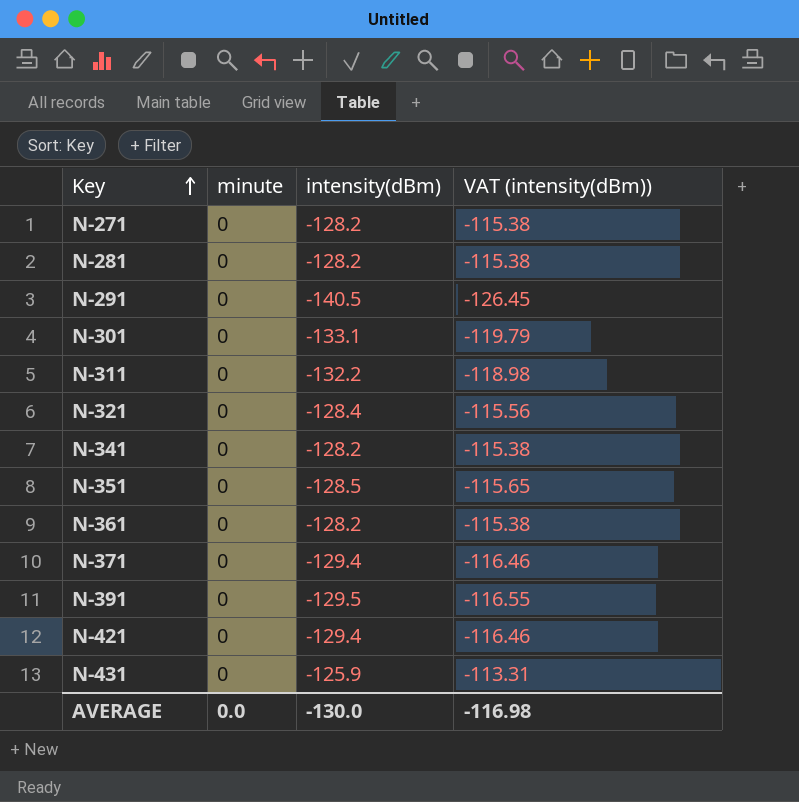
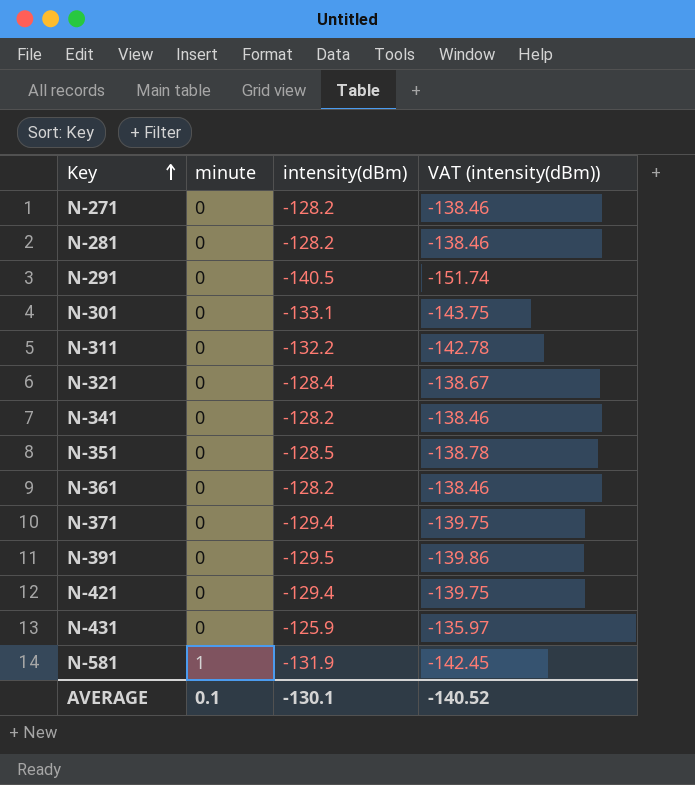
column VAT (intensity(dBm)) | formula: [intensity(dBm)] * 0.9 -> [intensity(dBm)] * 1.08
row N-581: none -> 1 | -131.9 | -142.45
AVERAGE | minute: 0.0 -> 0.1
AVERAGE | intensity(dBm): -130.0 -> -130.1
AVERAGE | VAT (intensity(dBm)): -116.98 -> -140.52

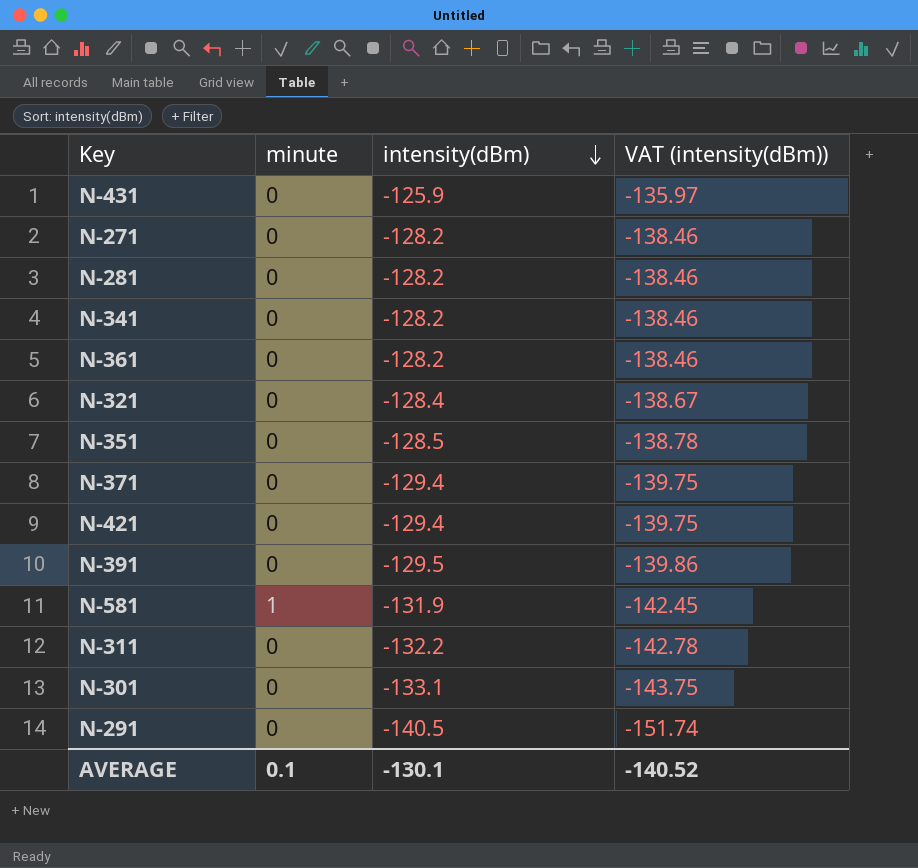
row order: Key ascending -> intensity(dBm) descending

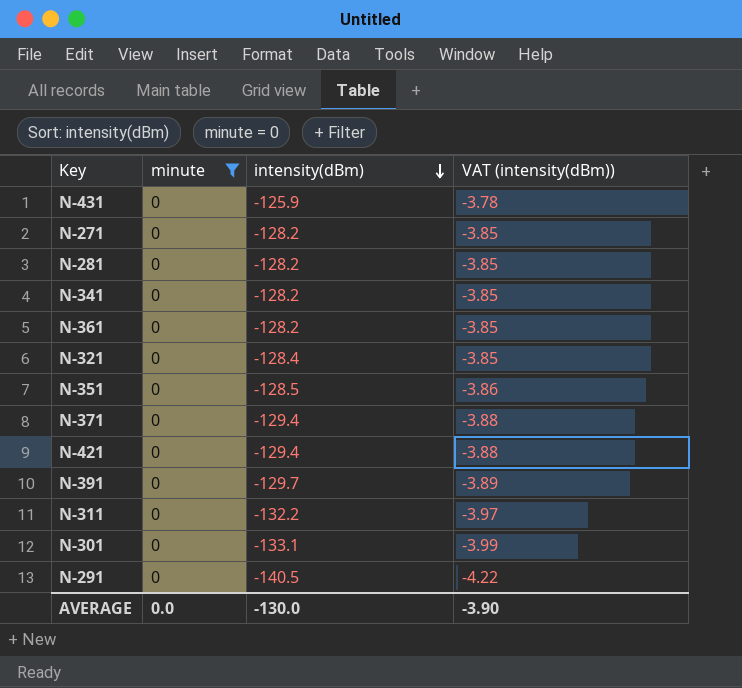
filter: none -> minute = 0
column VAT (intensity(dBm)) | formula: [intensity(dBm)] * 1.08 -> [intensity(dBm)] * 0.03
N-391 | intensity(dBm): -129.5 -> -129.7
AVERAGE | minute: 0.1 -> 0.0
AVERAGE | intensity(dBm): -130.1 -> -130.0
AVERAGE | VAT (intensity(dBm)): -140.52 -> -3.90

